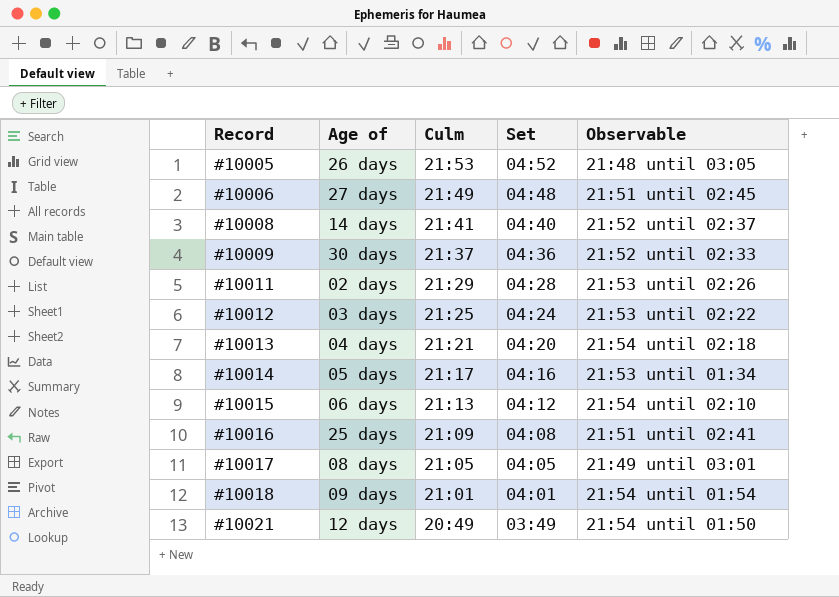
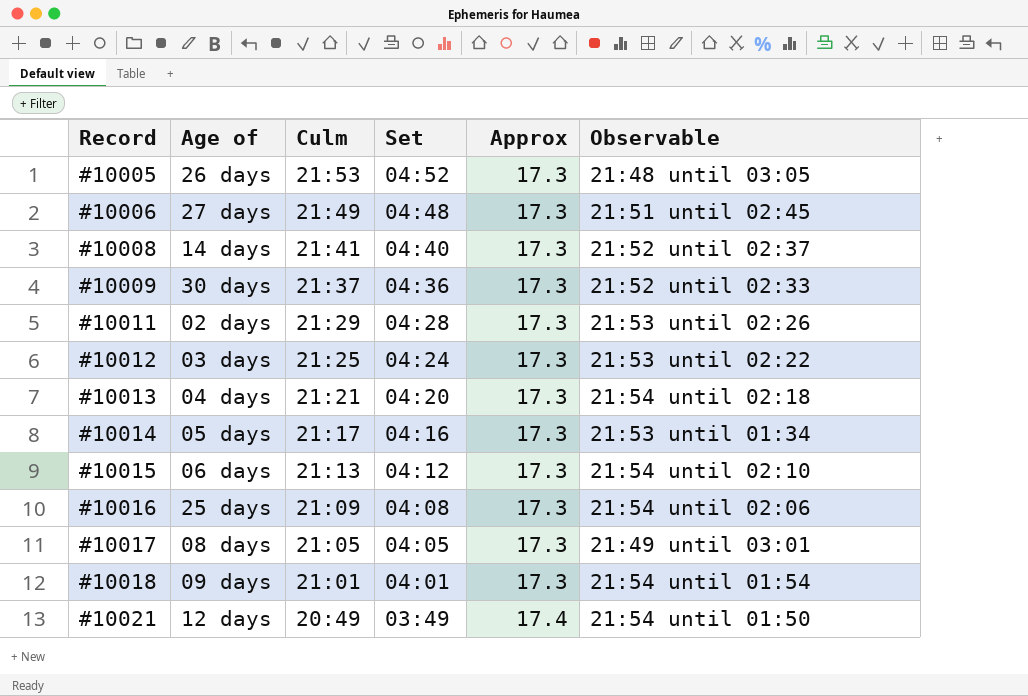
column Approx | position: none -> 5
#10016 | Observable: 21:51 until 02:41 -> 21:54 until 02:06

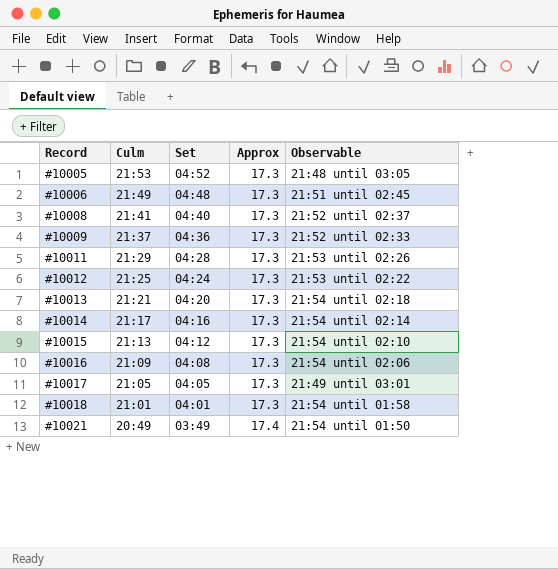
column Age of | position: 2 -> none
#10014 | Observable: 21:53 until 01:34 -> 21:54 until 02:14
#10018 | Observable: 21:54 until 01:54 -> 21:54 until 01:58

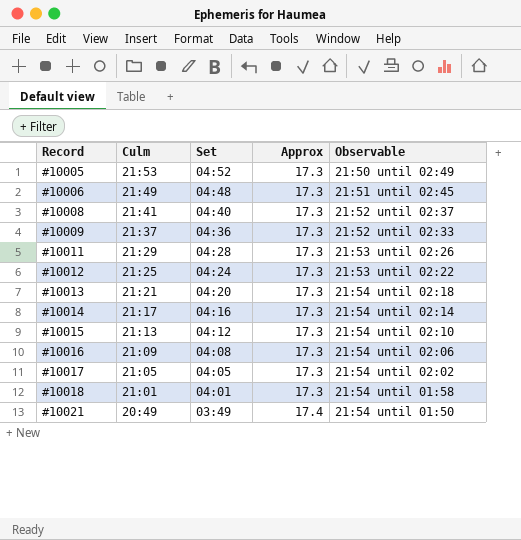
#10005 | Observable: 21:48 until 03:05 -> 21:50 until 02:49
#10017 | Observable: 21:49 until 03:01 -> 21:54 until 02:02

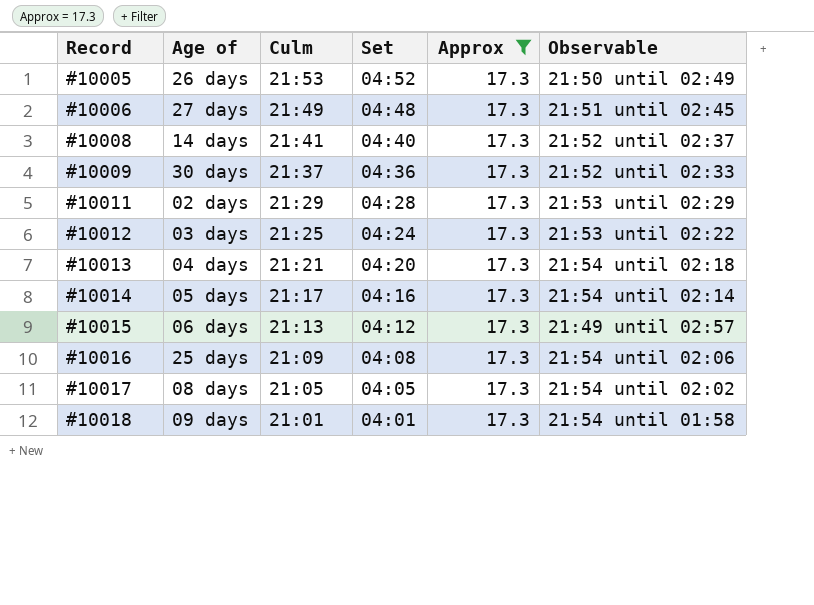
filter: none -> Approx = 17.3
column Age of | position: none -> 2
#10011 | Observable: 21:53 until 02:26 -> 21:53 until 02:29
#10015 | Observable: 21:54 until 02:10 -> 21:49 until 02:57

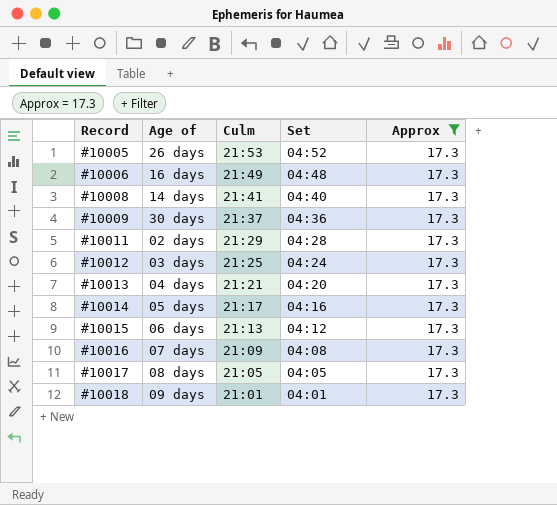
column Observable | position: 6 -> none
#10006 | Age of: 27 days -> 16 days
#10016 | Age of: 25 days -> 07 days

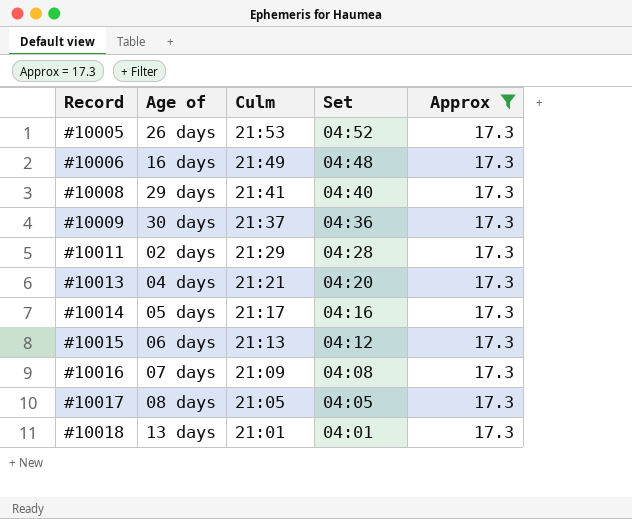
row #10012: 03 days | 21:25 | 04:24 | 17.3 -> none
#10008 | Age of: 14 days -> 29 days
#10018 | Age of: 09 days -> 13 days

